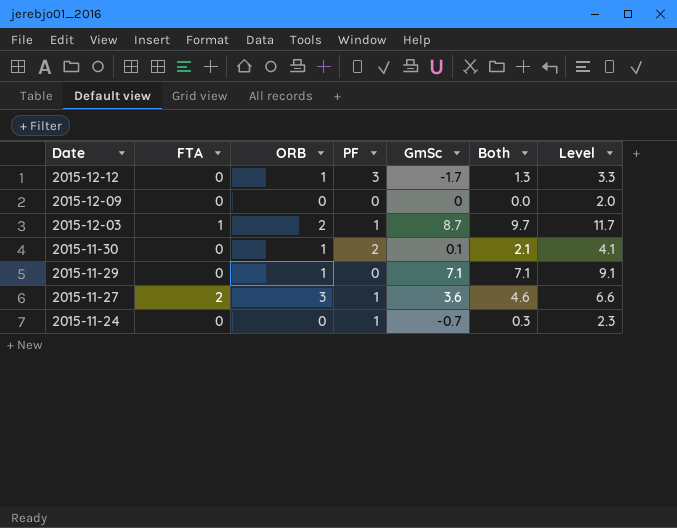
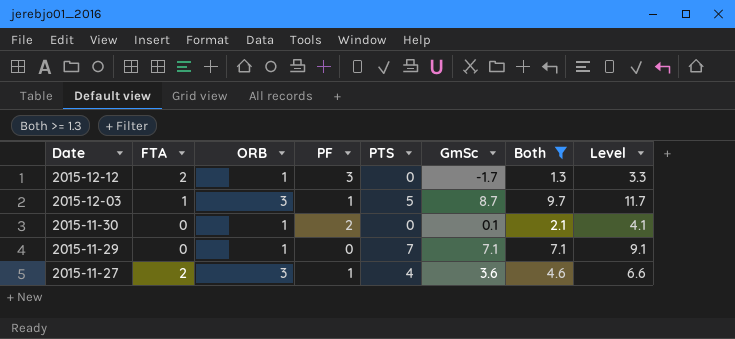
filter: none -> Both >= 1.3
column PTS | position: none -> 5
2015-12-12 | FTA: 0 -> 2
2015-12-03 | ORB: 2 -> 3

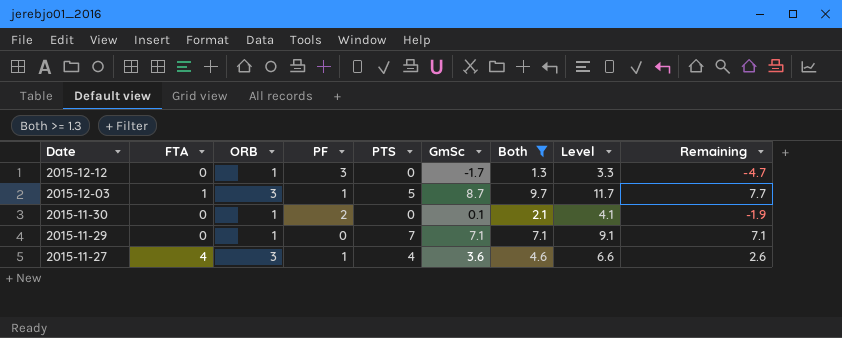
column Remaining | formula: none -> [GmSc] - [PF]
2015-12-12 | FTA: 2 -> 0
2015-11-27 | FTA: 2 -> 4

